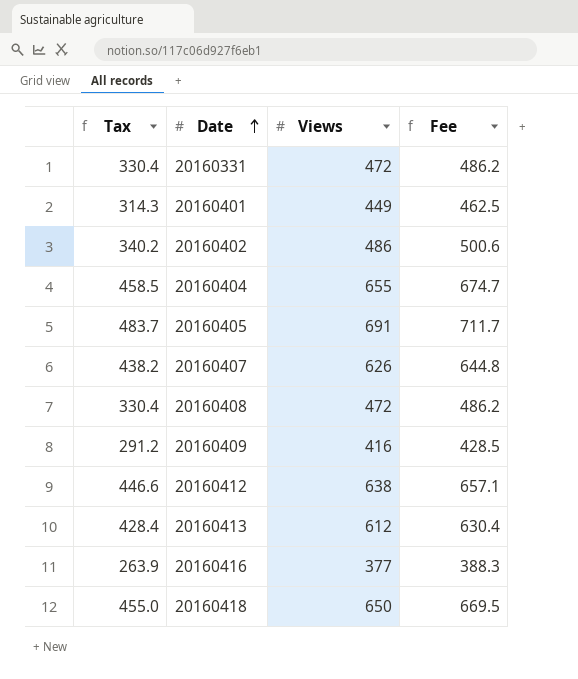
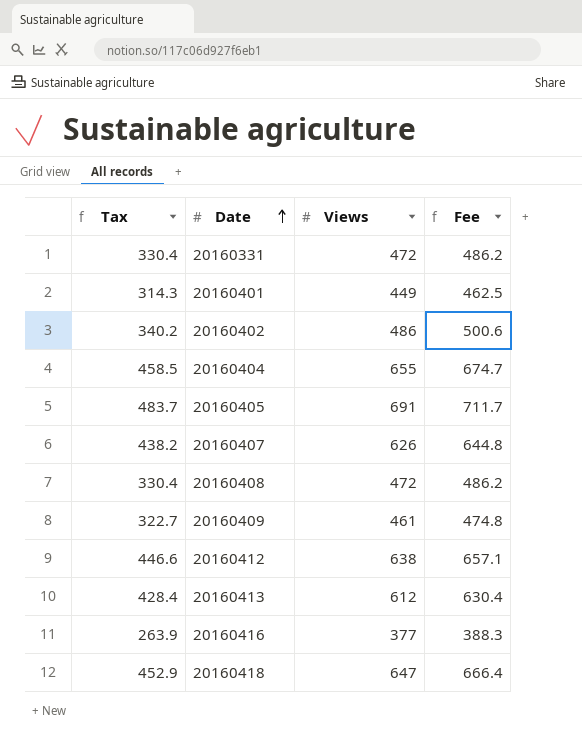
20160409 | Tax: 291.2 -> 322.7
20160409 | Views: 416 -> 461
20160409 | Fee: 428.5 -> 474.8
20160418 | Tax: 455.0 -> 452.9
20160418 | Views: 650 -> 647
20160418 | Fee: 669.5 -> 666.4

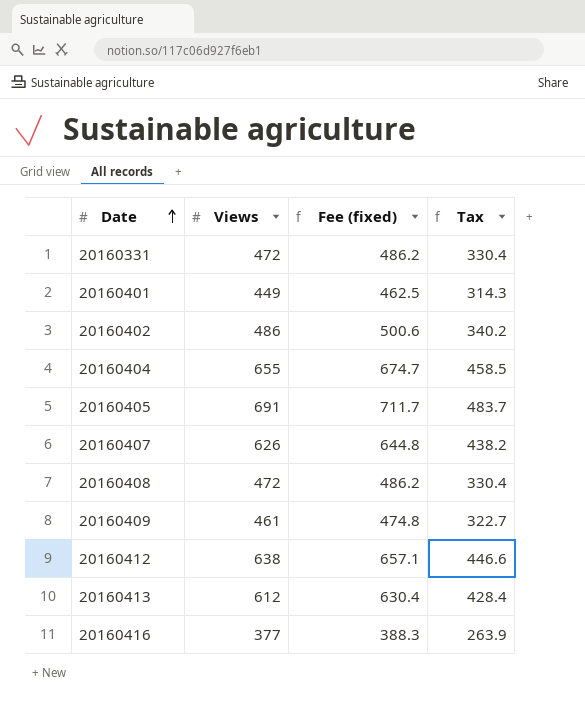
column name: Fee -> Fee (fixed)
column Tax | position: 1 -> 4
row 20160418: 452.9 | 647 | 666.4 -> none

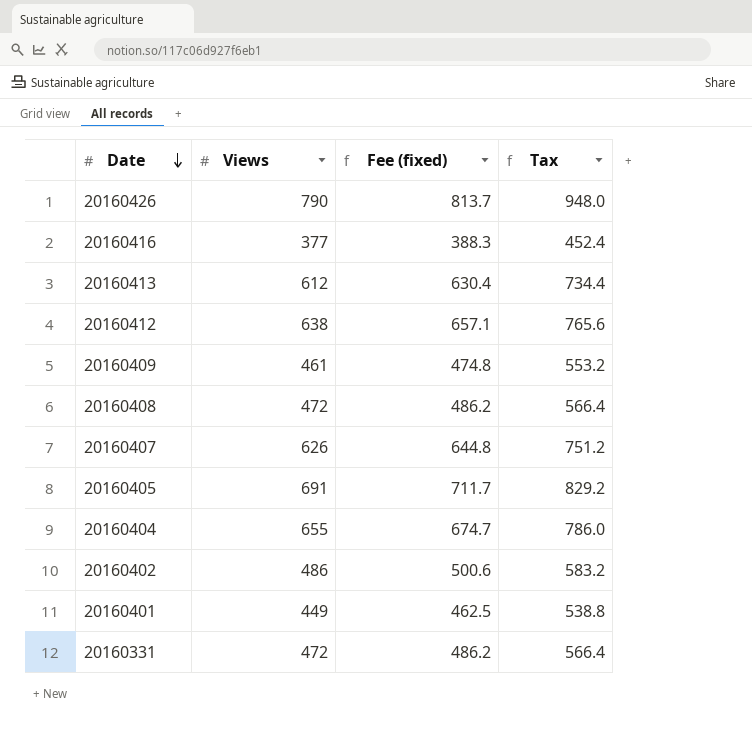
row order: Date ascending -> Date descending
column Tax | formula: [Views] * 0.7 -> [Views] * 1.2
row 20160426: none -> 790 | 813.7 | 948.0

